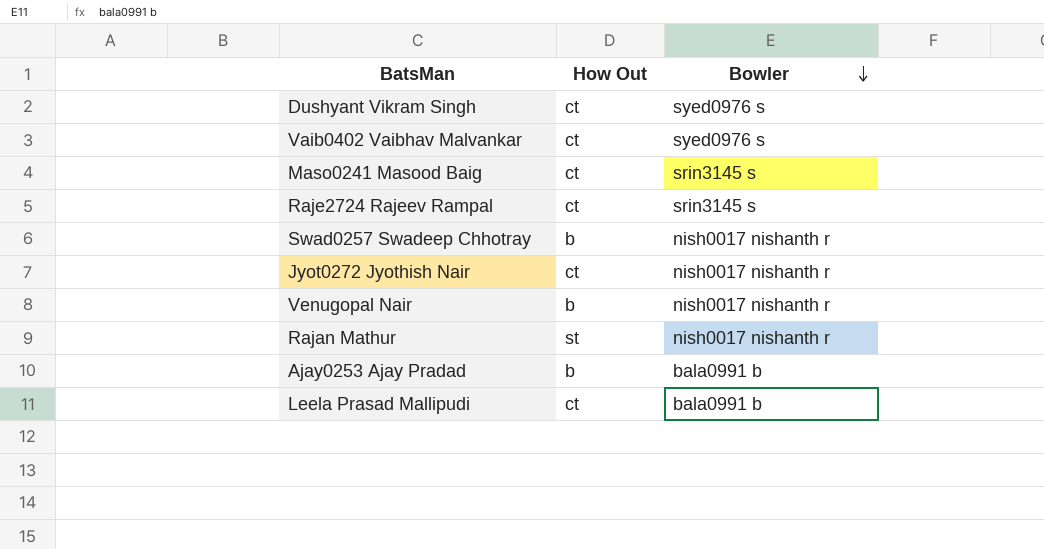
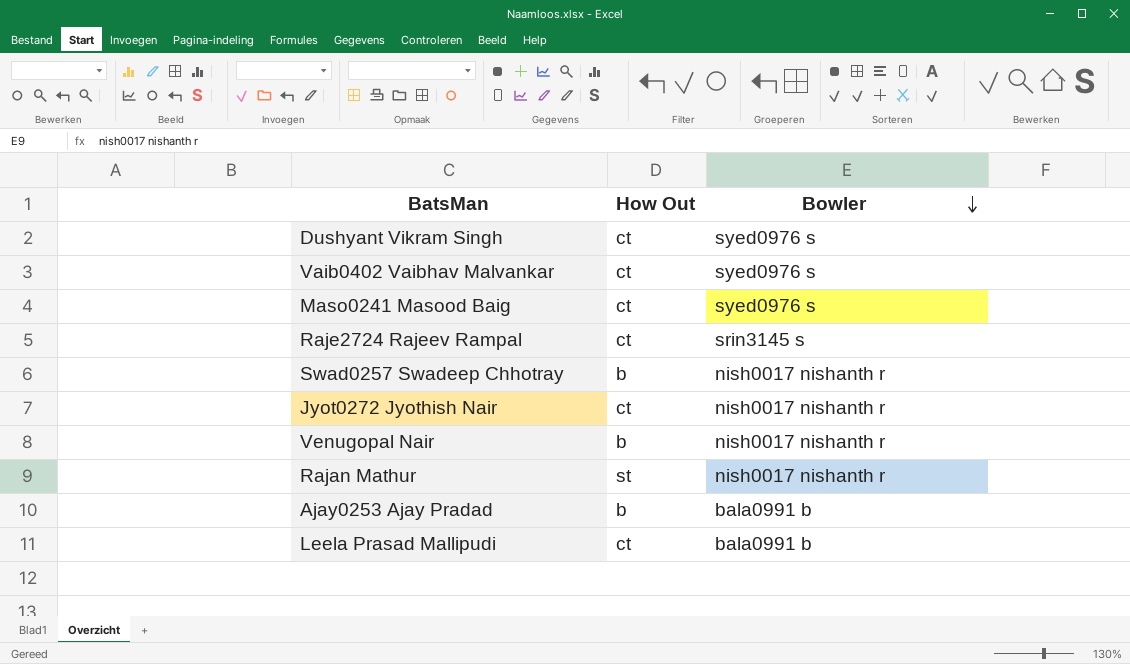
Maso0241 Masood Baig | Bowler: srin3145 s -> syed0976 s

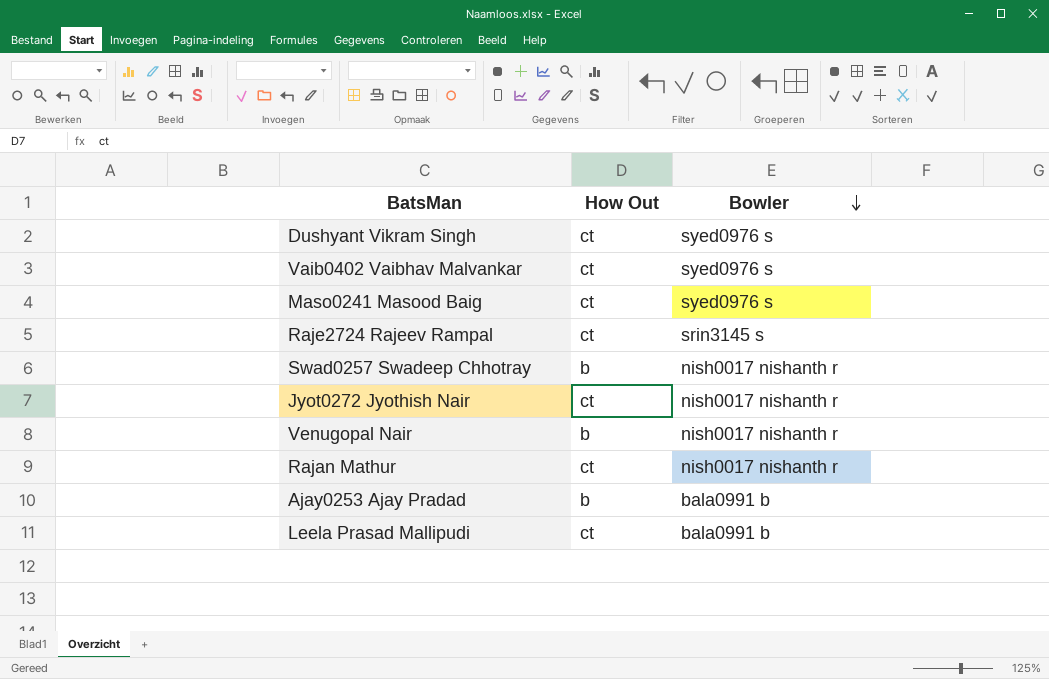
Rajan Mathur | How Out: st -> ct

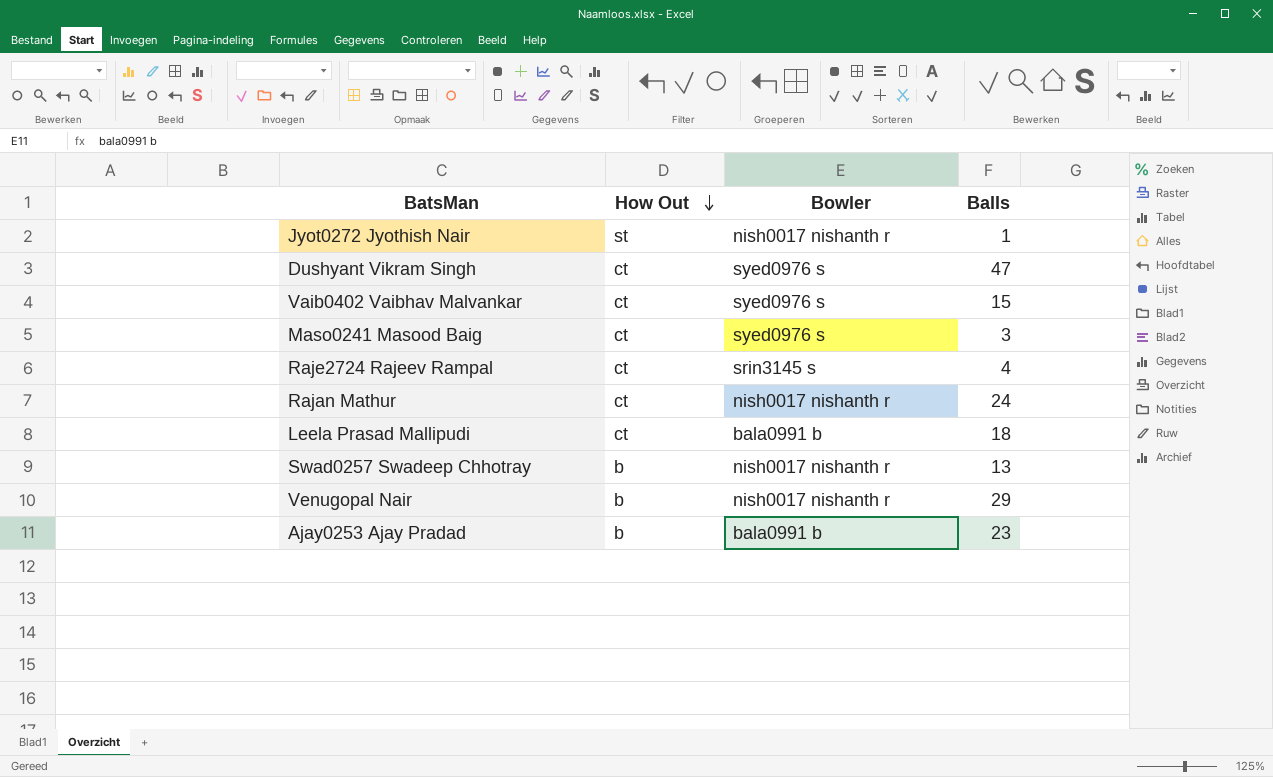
row order: Bowler descending -> How Out descending
column Balls | position: none -> 4
Jyot0272 Jyothish Nair | How Out: ct -> st

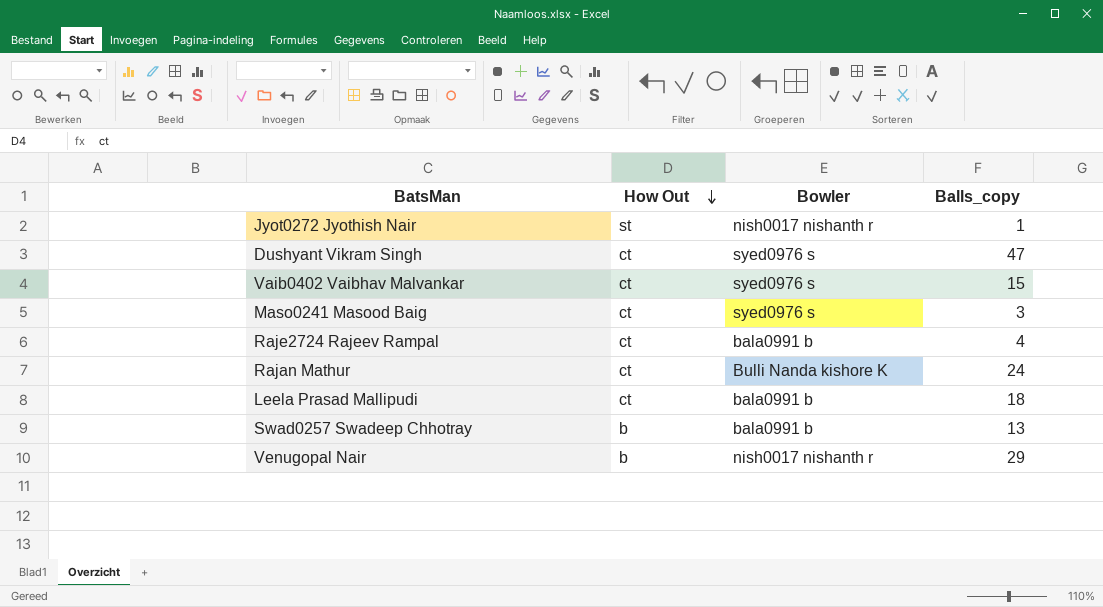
column name: Balls -> Balls_copy
row Ajay0253 Ajay Pradad: b | bala0991 b | 23 -> none
Raje2724 Rajeev Rampal | Bowler: srin3145 s -> bala0991 b
Rajan Mathur | Bowler: nish0017 nishanth r -> Bulli Nanda kishore K
Swad0257 Swadeep Chhotray | Bowler: nish0017 nishanth r -> bala0991 b

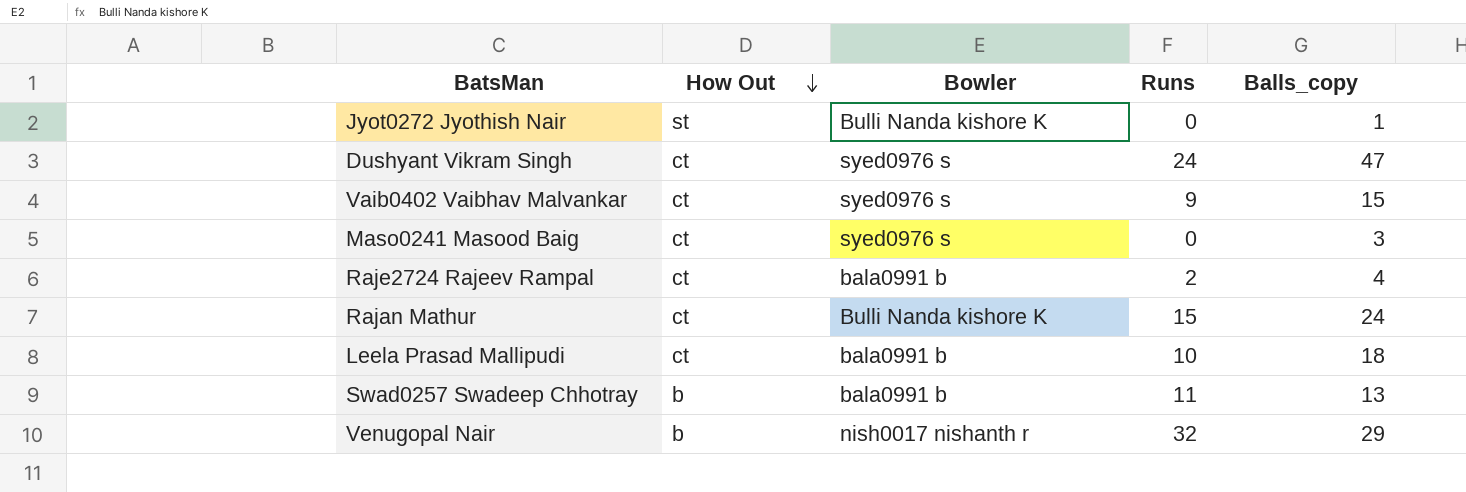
column Runs | position: none -> 4
Jyot0272 Jyothish Nair | Bowler: nish0017 nishanth r -> Bulli Nanda kishore K

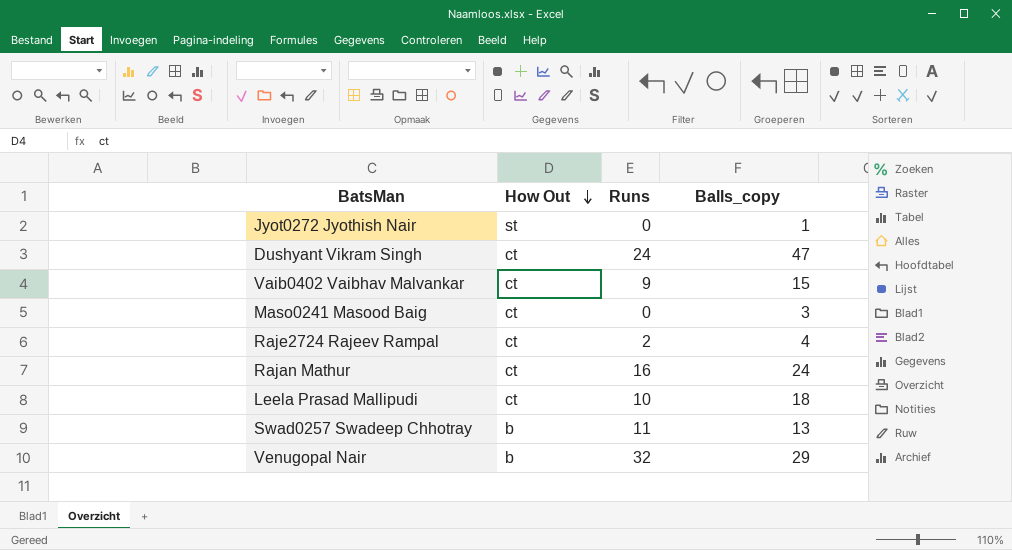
column Bowler | position: 3 -> none
Rajan Mathur | Runs: 15 -> 16

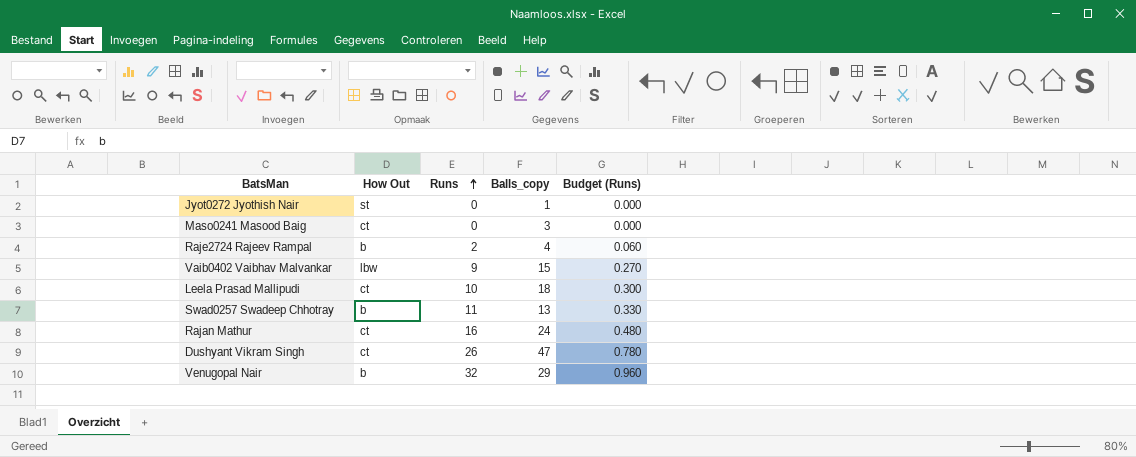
row order: How Out descending -> Runs ascending
column Budget (Runs) | formula: none -> [Runs] * 0.03
Raje2724 Rajeev Rampal | How Out: ct -> b
Vaib0402 Vaibhav Malvankar | How Out: ct -> lbw
Dushyant Vikram Singh | Runs: 24 -> 26

